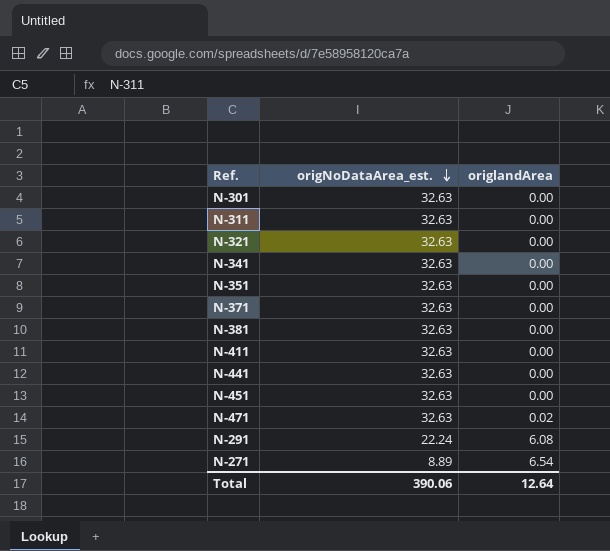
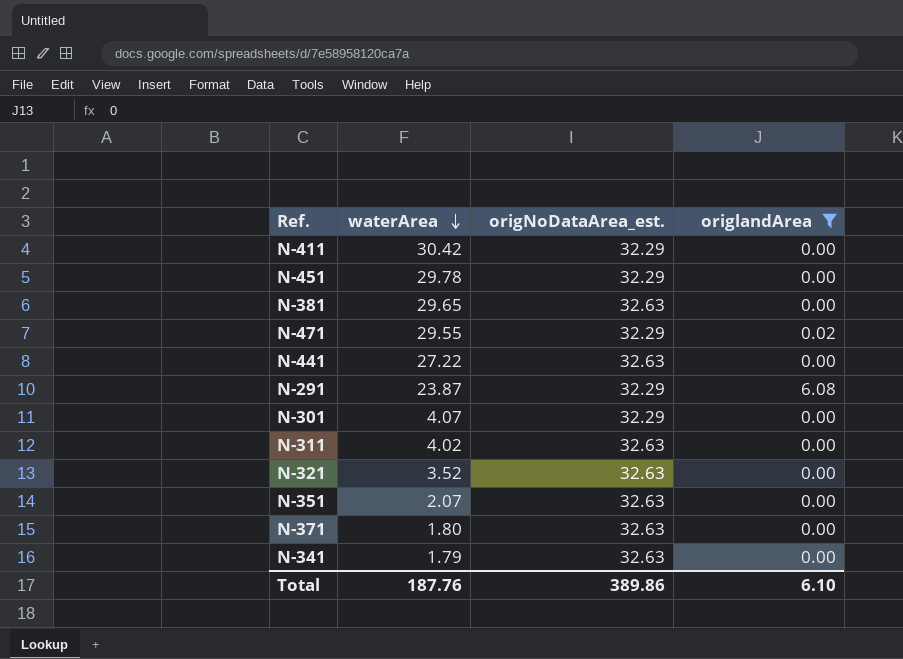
filter: none -> origlandArea != 6.54
row order: origNoDataArea_est. descending -> waterArea descending
column waterArea | position: none -> 2
N-411 | origNoDataArea_est.: 32.63 -> 32.29
N-451 | origNoDataArea_est.: 32.63 -> 32.29
N-471 | origNoDataArea_est.: 32.63 -> 32.29
N-291 | origNoDataArea_est.: 22.24 -> 32.29
N-301 | origNoDataArea_est.: 32.63 -> 32.29
Total | origNoDataArea_est.: 390.06 -> 389.86
Total | origlandArea: 12.64 -> 6.10

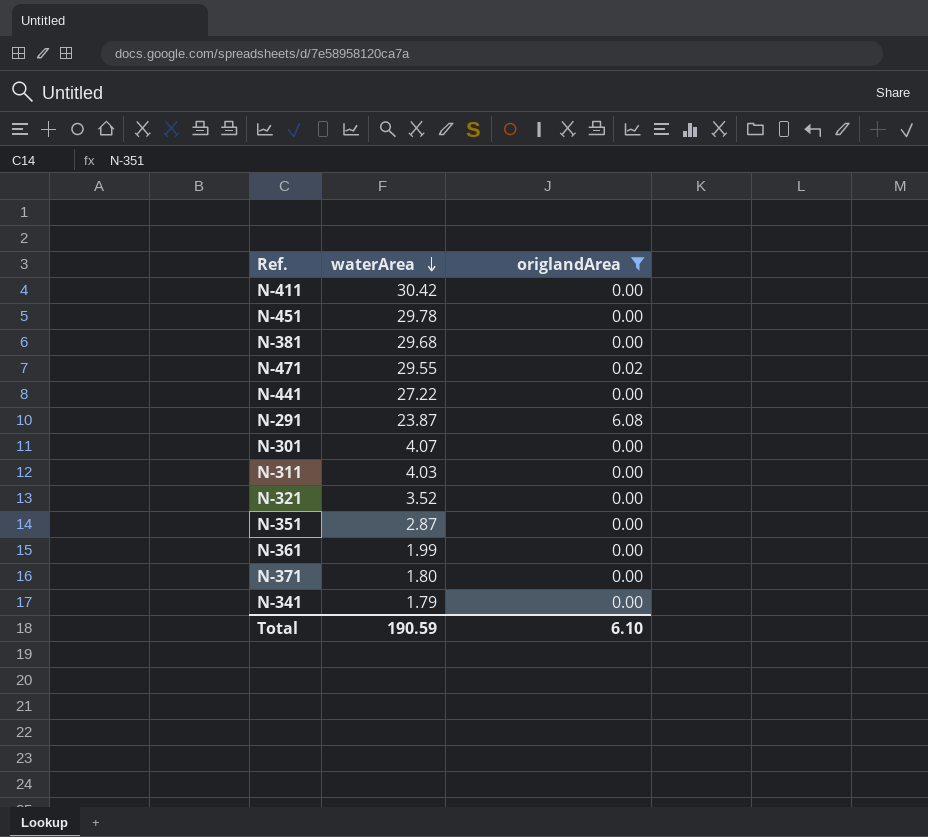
column origNoDataArea_est. | position: 3 -> none
N-381 | waterArea: 29.65 -> 29.68
N-311 | waterArea: 4.02 -> 4.03
N-351 | waterArea: 2.07 -> 2.87
row N-361: none -> 1.99 | 0.00
Total | waterArea: 187.76 -> 190.59

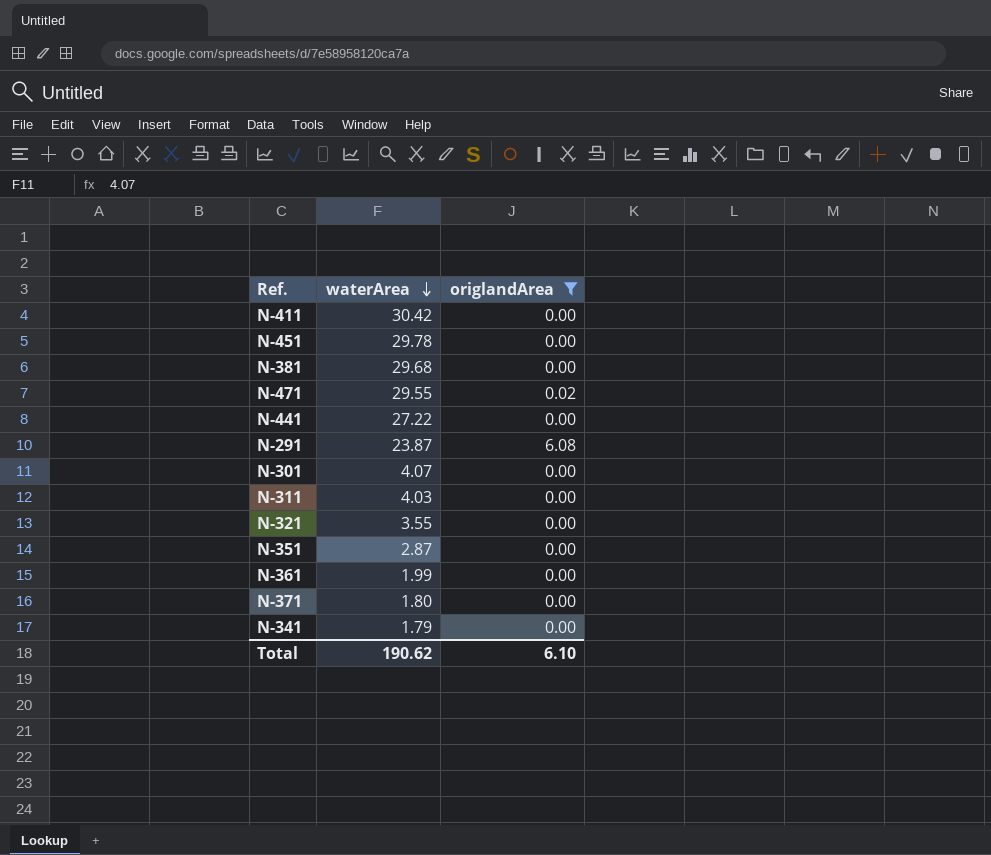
N-321 | waterArea: 3.52 -> 3.55
Total | waterArea: 190.59 -> 190.62

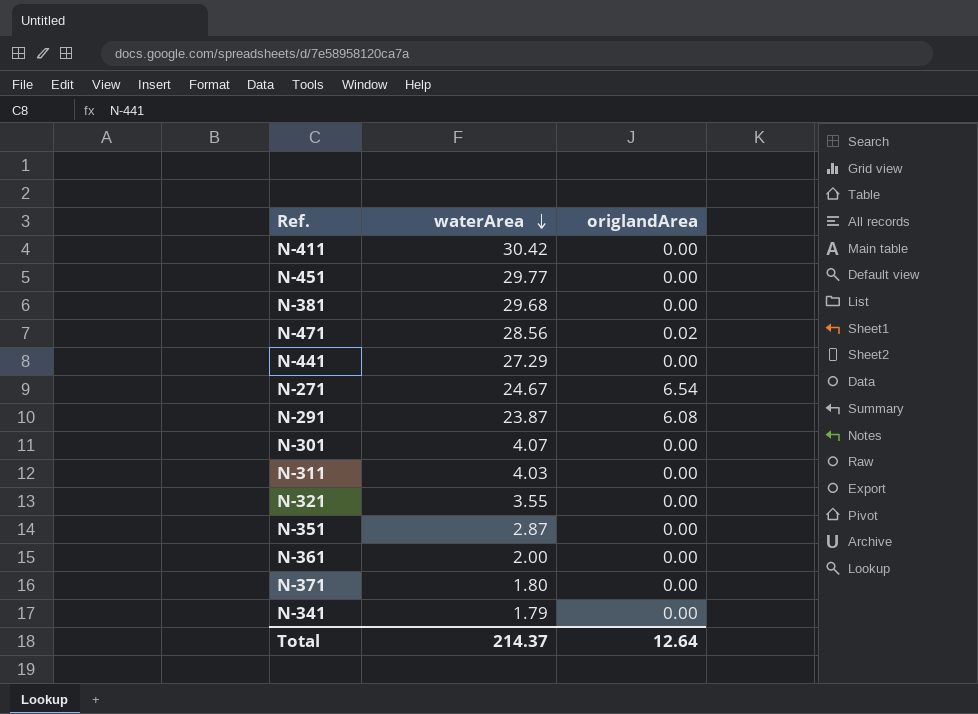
filter: origlandArea != 6.54 -> none
N-451 | waterArea: 29.78 -> 29.77
N-471 | waterArea: 29.55 -> 28.56
N-441 | waterArea: 27.22 -> 27.29
N-361 | waterArea: 1.99 -> 2.00
Total | waterArea: 190.62 -> 214.37
Total | origlandArea: 6.10 -> 12.64

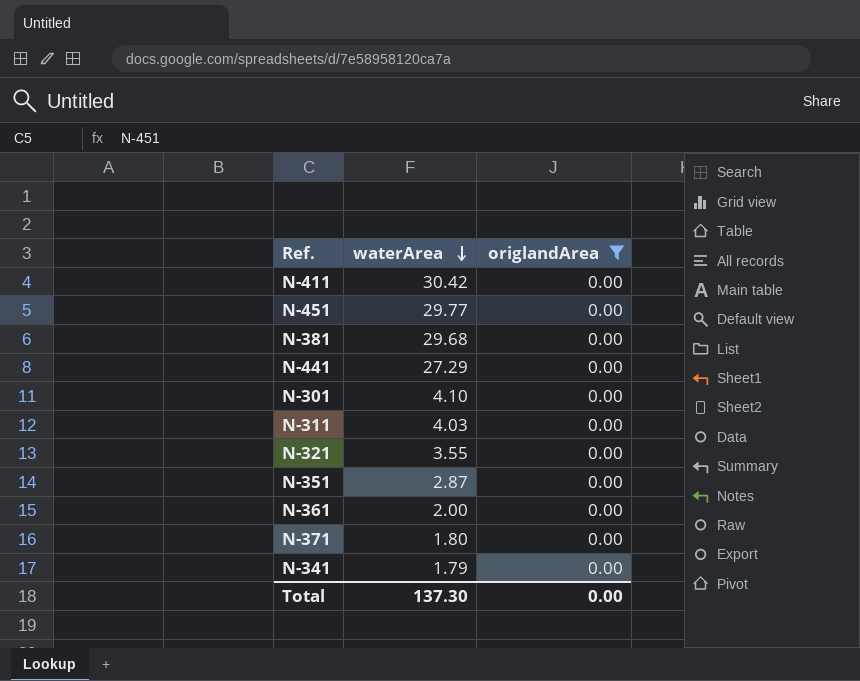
filter: none -> origlandArea = 0.00
N-301 | waterArea: 4.07 -> 4.10
Total | waterArea: 214.37 -> 137.30
Total | origlandArea: 12.64 -> 0.00

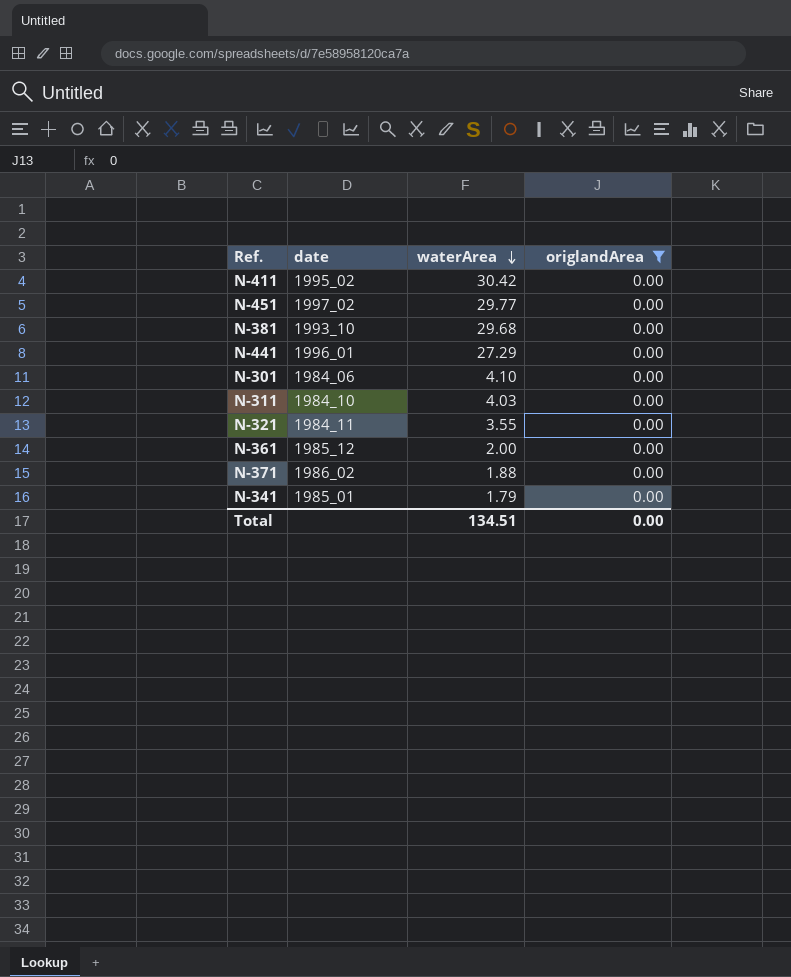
column date | position: none -> 2
row N-351: 2.87 | 0.00 -> none
N-371 | waterArea: 1.80 -> 1.88
Total | waterArea: 137.30 -> 134.51

